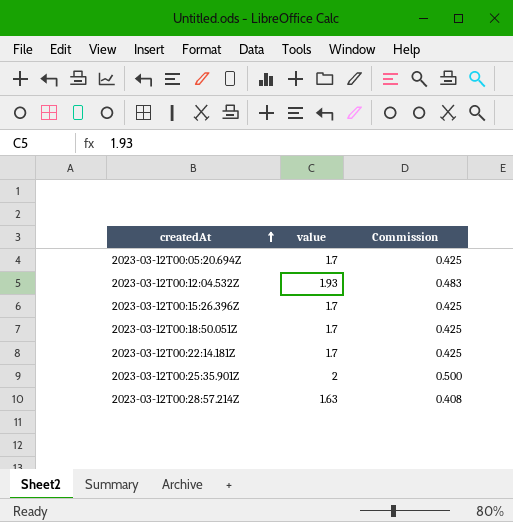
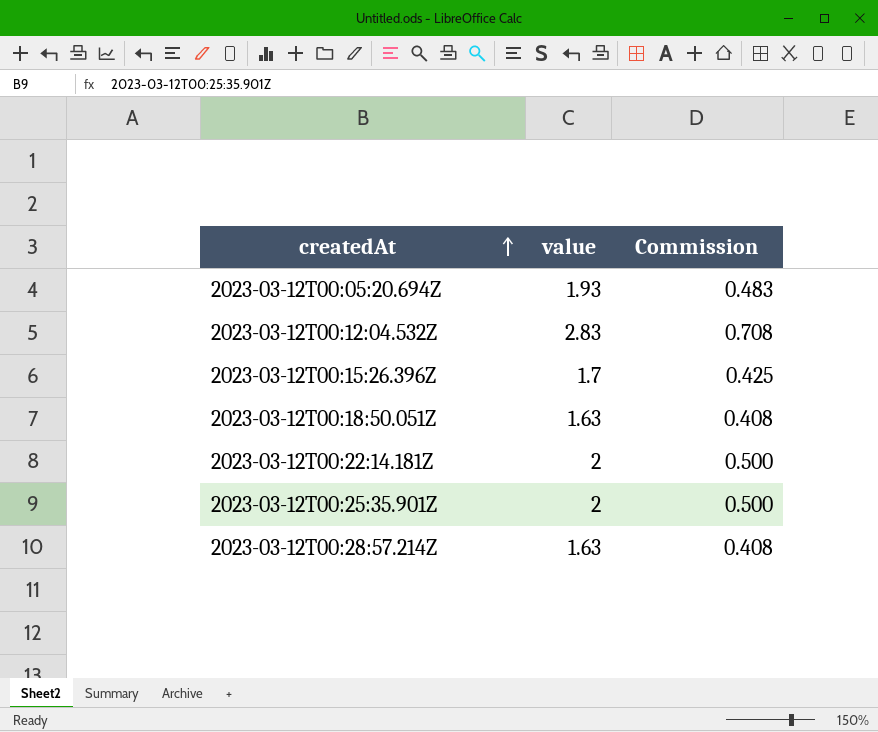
2023-03-12T00:05:20.694Z | value: 1.7 -> 1.93
2023-03-12T00:05:20.694Z | Commission: 0.425 -> 0.483
2023-03-12T00:12:04.532Z | value: 1.93 -> 2.83
2023-03-12T00:12:04.532Z | Commission: 0.483 -> 0.708
2023-03-12T00:18:50.051Z | value: 1.7 -> 1.63
2023-03-12T00:18:50.051Z | Commission: 0.425 -> 0.408
2023-03-12T00:22:14.181Z | value: 1.7 -> 2
2023-03-12T00:22:14.181Z | Commission: 0.425 -> 0.500

